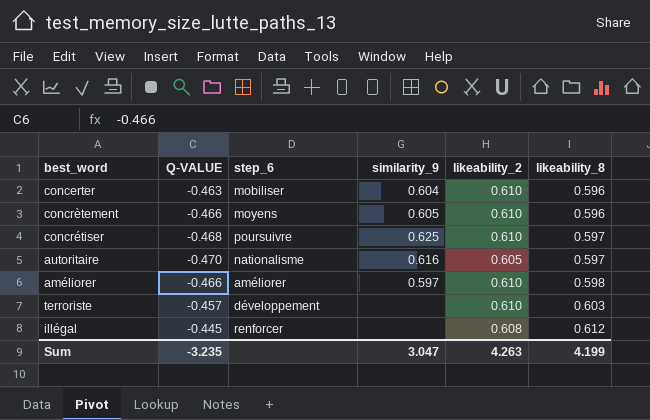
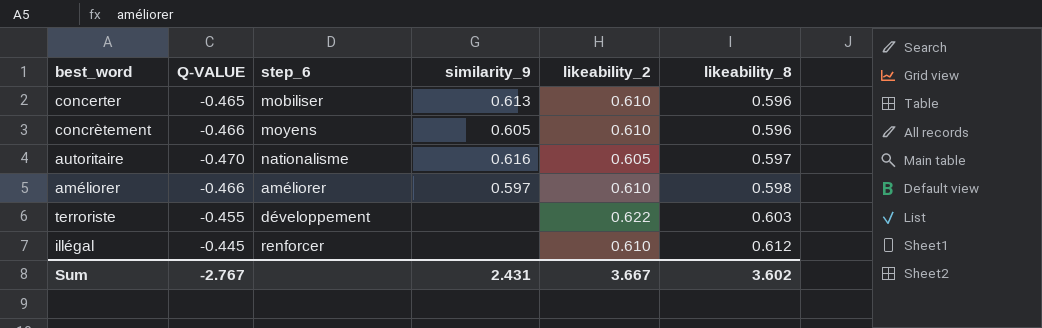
row concrétiser: -0.468 | poursuivre | 0.625 | 0.610 | 0.597 -> none
concerter | Q-VALUE: -0.463 -> -0.465
concerter | similarity_9: 0.604 -> 0.613
terroriste | Q-VALUE: -0.457 -> -0.455
terroriste | likeability_2: 0.610 -> 0.622
illégal | likeability_2: 0.608 -> 0.610
Sum | Q-VALUE: -3.235 -> -2.767
Sum | similarity_9: 3.047 -> 2.431
Sum | likeability_2: 4.263 -> 3.667
Sum | likeability_8: 4.199 -> 3.602

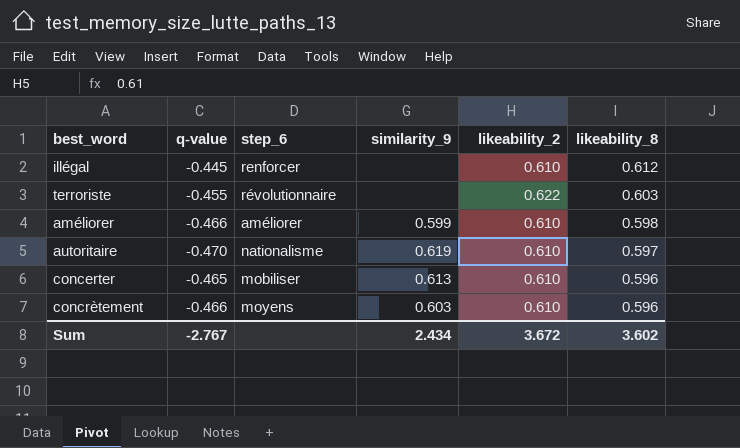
row order: likeability_8 ascending -> likeability_8 descending
column name: Q-VALUE -> q-value
terroriste | step_6: développement -> révolutionnaire
améliorer | similarity_9: 0.597 -> 0.599
autoritaire | similarity_9: 0.616 -> 0.619
autoritaire | likeability_2: 0.605 -> 0.610
concrètement | similarity_9: 0.605 -> 0.603
Sum | similarity_9: 2.431 -> 2.434
Sum | likeability_2: 3.667 -> 3.672

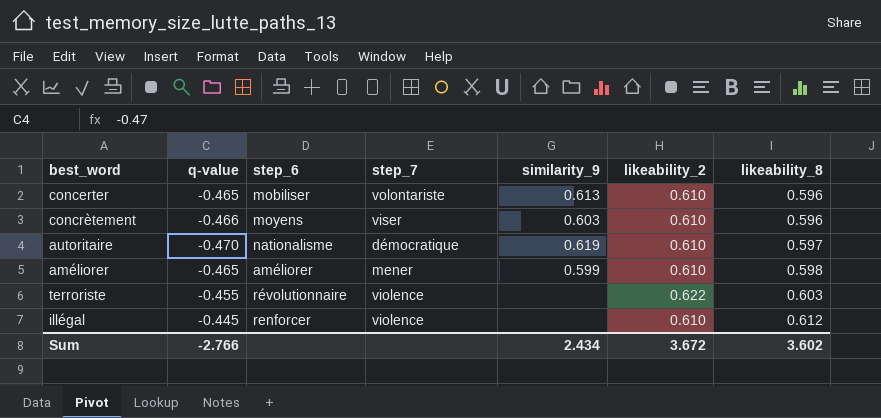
row order: likeability_8 descending -> likeability_8 ascending
column step_7 | position: none -> 4
améliorer | q-value: -0.466 -> -0.465
Sum | q-value: -2.767 -> -2.766

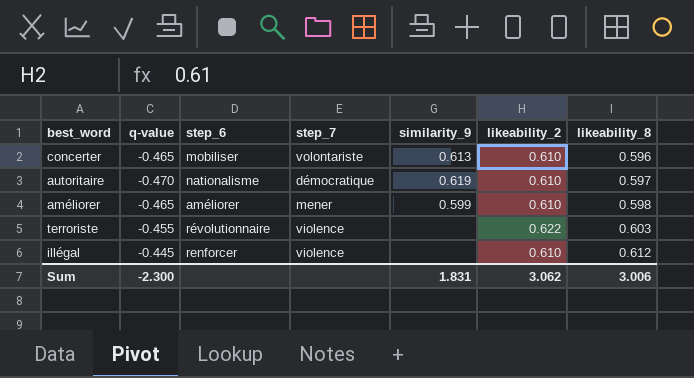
row concrètement: -0.466 | moyens | viser | 0.603 | 0.610 | 0.596 -> none
Sum | q-value: -2.766 -> -2.300
Sum | similarity_9: 2.434 -> 1.831
Sum | likeability_2: 3.672 -> 3.062
Sum | likeability_8: 3.602 -> 3.006

